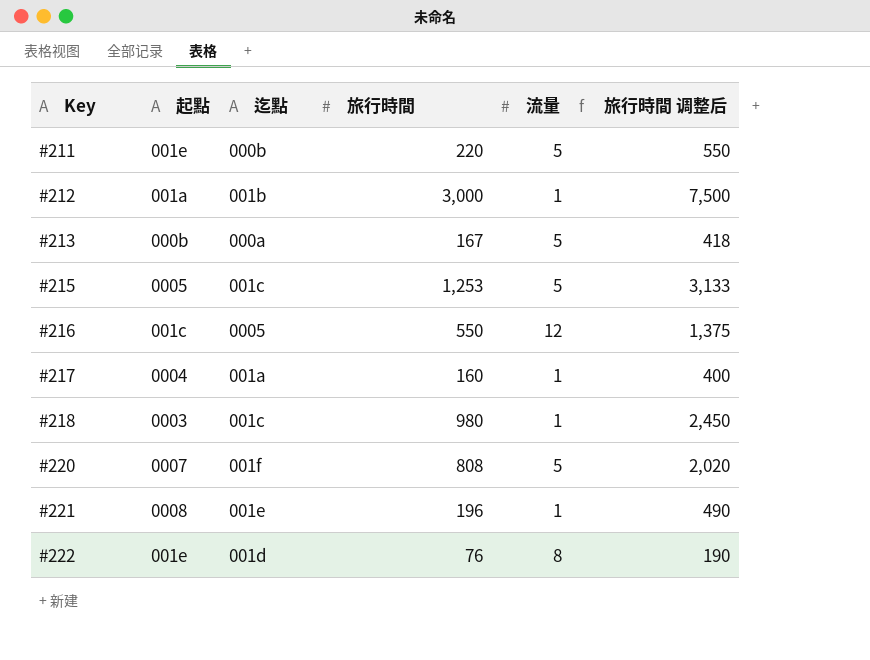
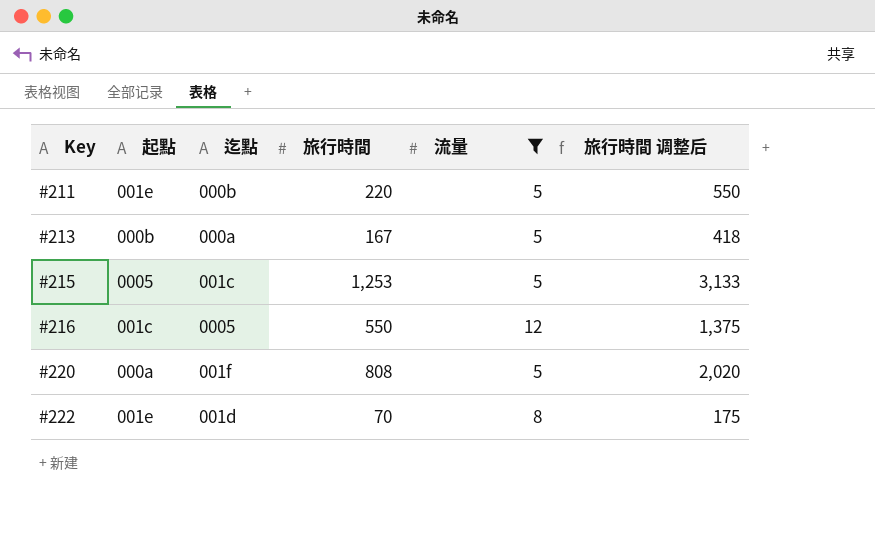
filter: none -> 流量 != 1
#220 | 起點: 0007 -> 000a
#222 | 旅行時間: 76 -> 70
#222 | 旅行時間 调整后: 190 -> 175

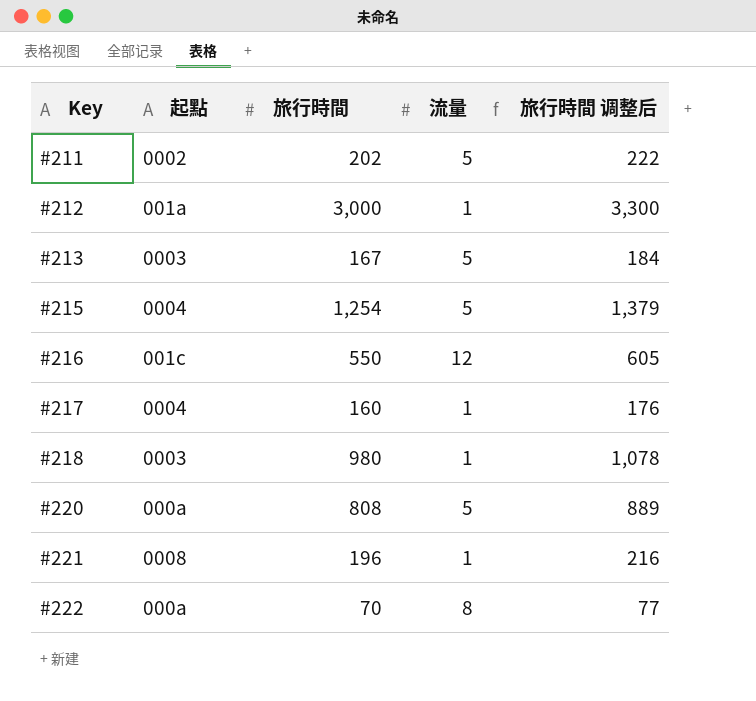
filter: 流量 != 1 -> none
column 迄點 | position: 3 -> none
column 旅行時間 调整后 | formula: [旅行時間] * 2.5 -> [旅行時間] * 1.1
#211 | 起點: 001e -> 0002
#211 | 旅行時間: 220 -> 202
#213 | 起點: 000b -> 0003
#215 | 起點: 0005 -> 0004
#215 | 旅行時間: 1,253 -> 1,254
#222 | 起點: 001e -> 000a

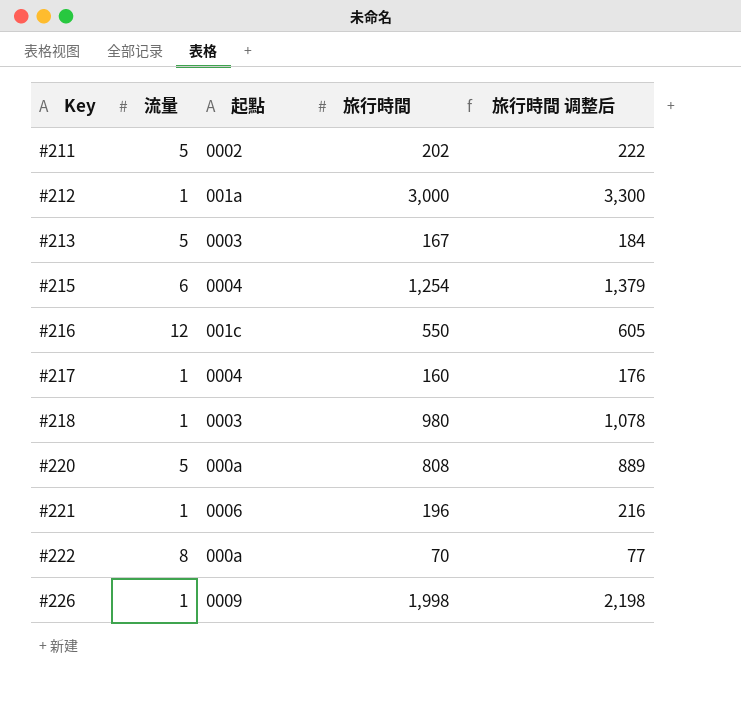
column 流量 | position: 4 -> 2
#215 | 流量: 5 -> 6
#221 | 起點: 0008 -> 0006
row #226: none -> 1 | 0009 | 1,998 | 2,198

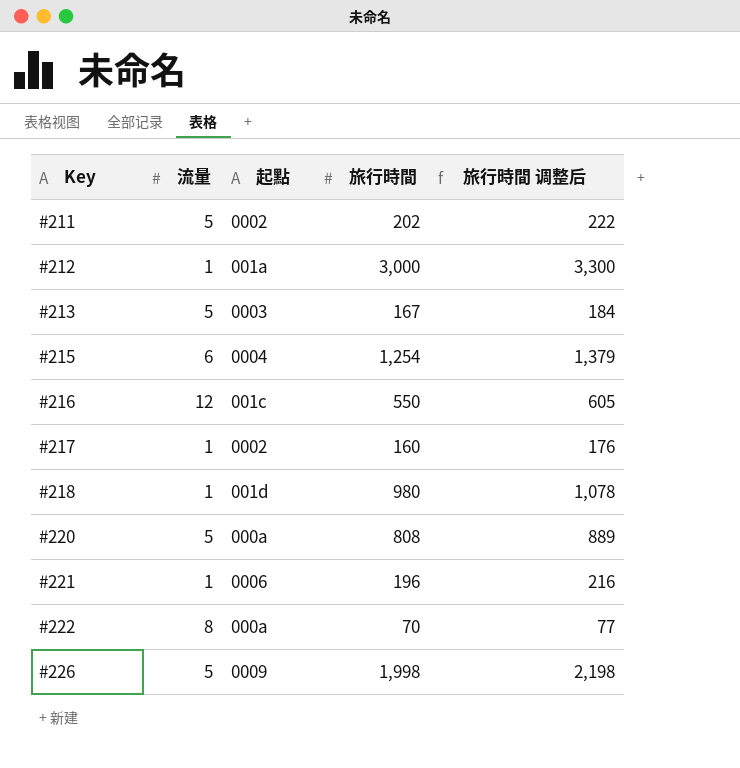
#217 | 起點: 0004 -> 0002
#218 | 起點: 0003 -> 001d
#226 | 流量: 1 -> 5

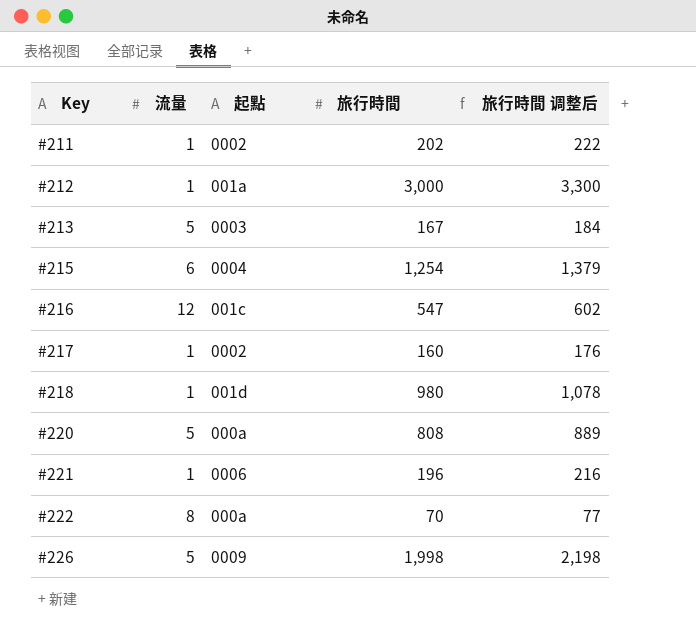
#211 | 流量: 5 -> 1
#216 | 旅行時間: 550 -> 547
#216 | 旅行時間 调整后: 605 -> 602

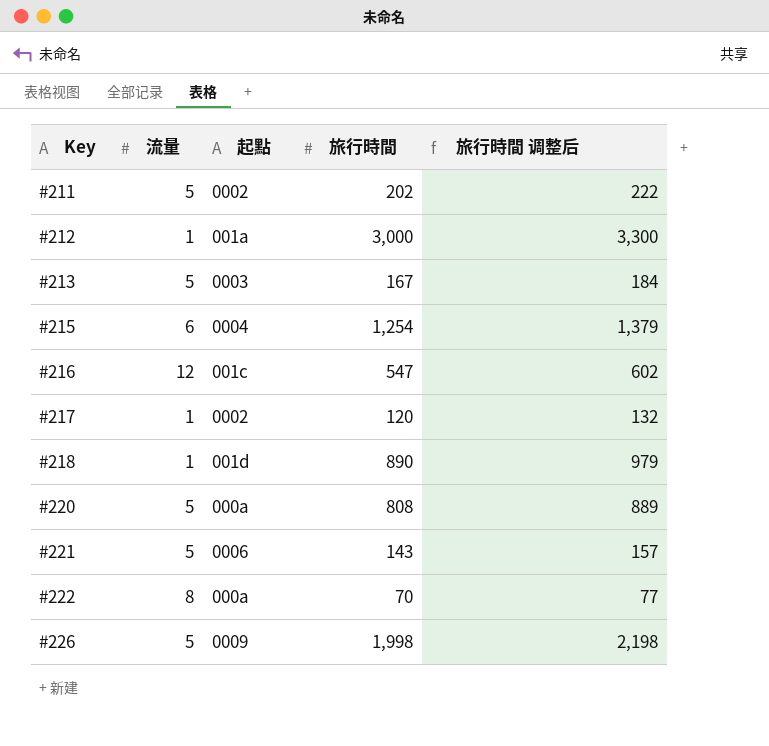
#211 | 流量: 1 -> 5
#217 | 旅行時間: 160 -> 120
#217 | 旅行時間 调整后: 176 -> 132
#218 | 旅行時間: 980 -> 890
#218 | 旅行時間 调整后: 1,078 -> 979
#221 | 流量: 1 -> 5
#221 | 旅行時間: 196 -> 143
#221 | 旅行時間 调整后: 216 -> 157

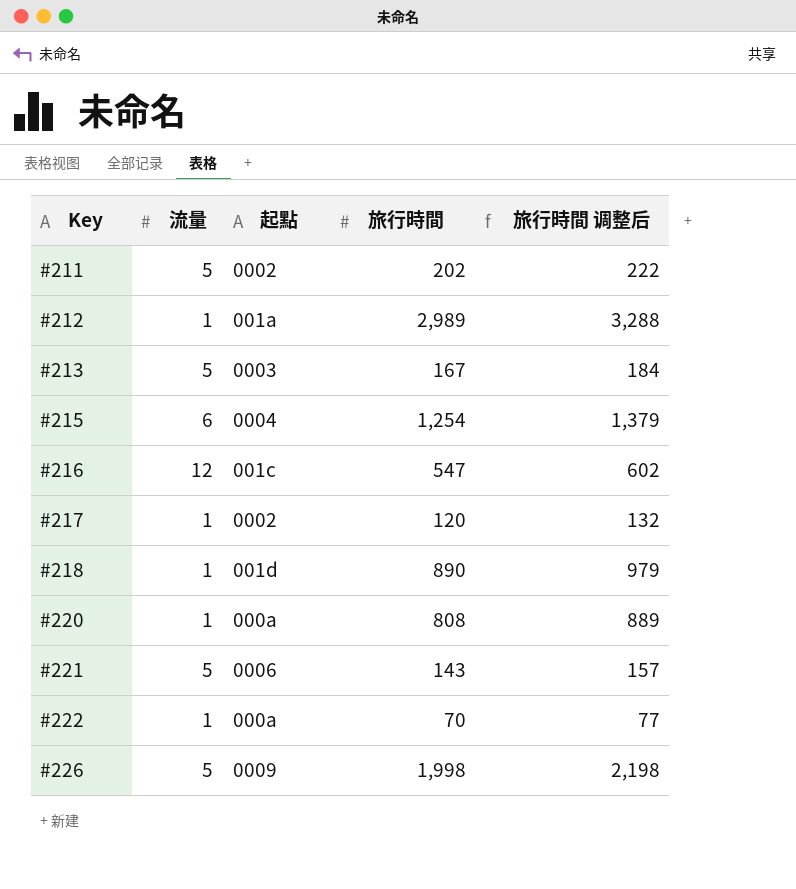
#212 | 旅行時間: 3,000 -> 2,989
#212 | 旅行時間 调整后: 3,300 -> 3,288
#220 | 流量: 5 -> 1
#222 | 流量: 8 -> 1

